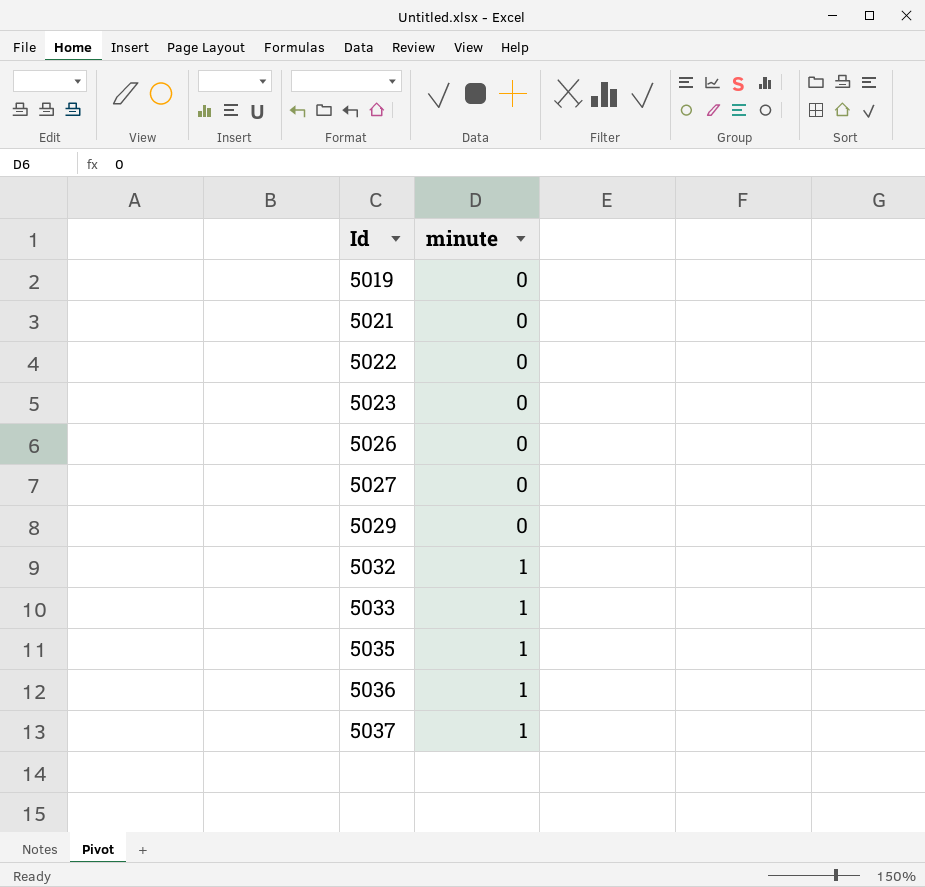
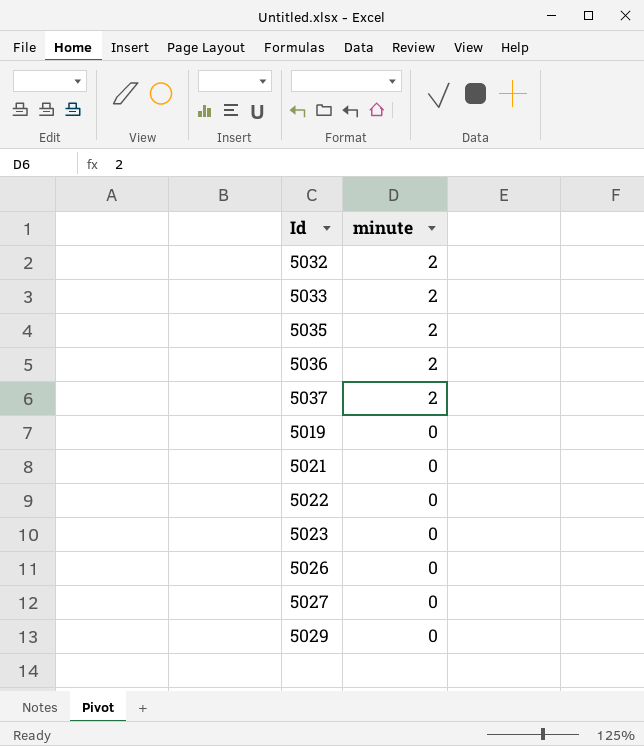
row order: Id ascending -> minute descending
5032 | minute: 1 -> 2
5033 | minute: 1 -> 2
5035 | minute: 1 -> 2
5036 | minute: 1 -> 2
5037 | minute: 1 -> 2

